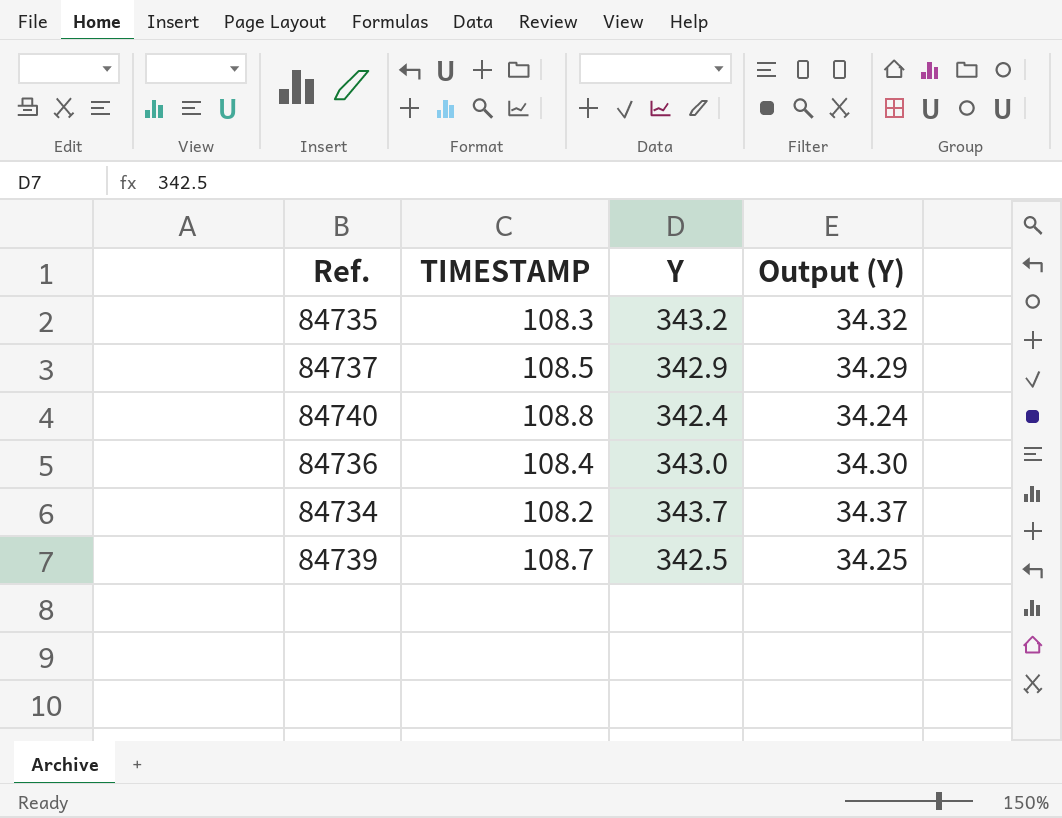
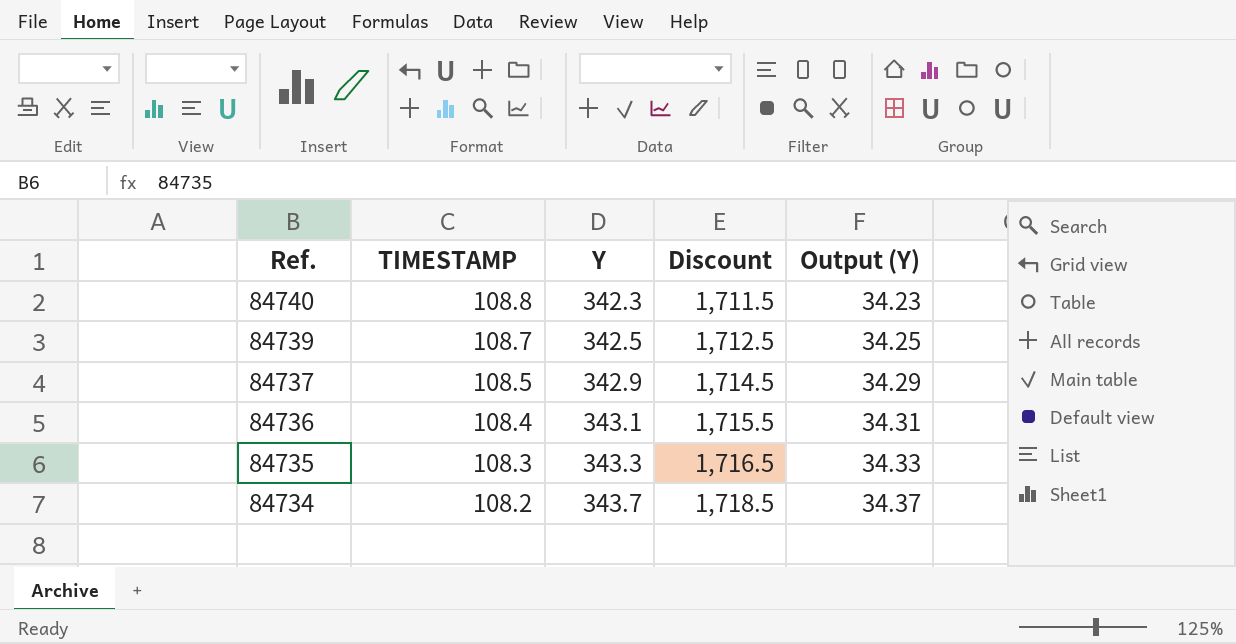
row order: none -> Ref. descending
column Discount | formula: none -> [Y] * 5
84740 | Y: 342.4 -> 342.3
84740 | Output (Y): 34.24 -> 34.23
84736 | Y: 343.0 -> 343.1
84736 | Output (Y): 34.30 -> 34.31
84735 | Y: 343.2 -> 343.3
84735 | Output (Y): 34.32 -> 34.33

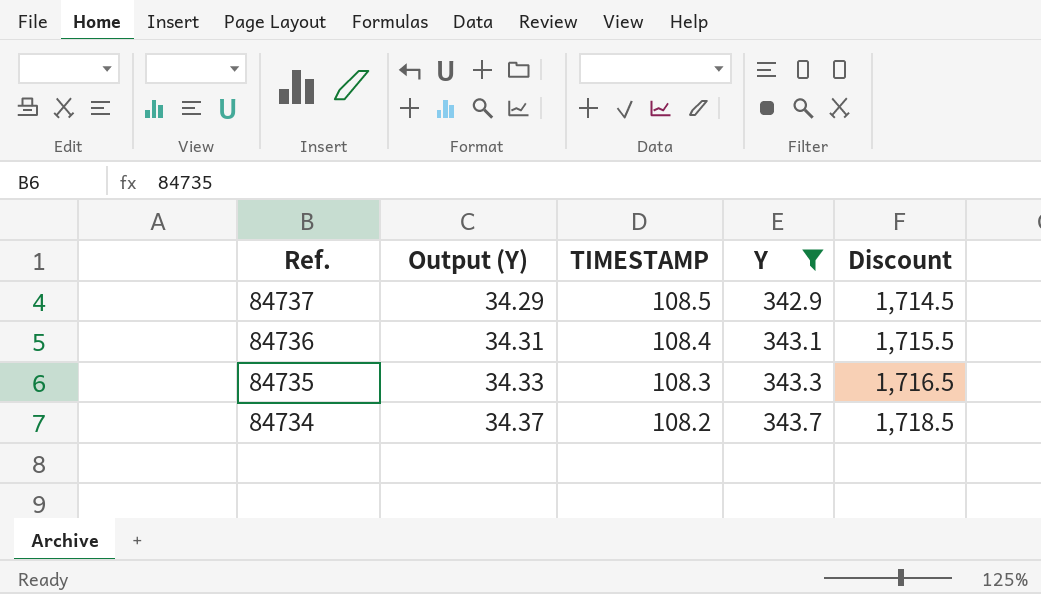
filter: none -> Y >= 342.9
column Output (Y) | position: 5 -> 2

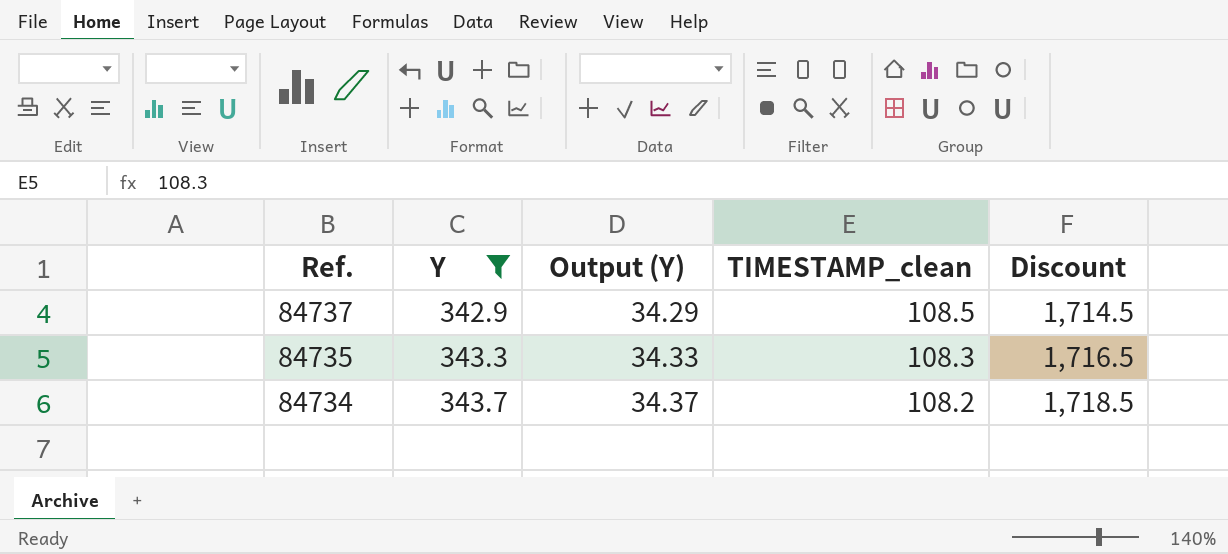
column Y | position: 4 -> 2
column name: TIMESTAMP -> TIMESTAMP_clean
row 84736: 34.31 | 108.4 | 343.1 | 1,715.5 -> none

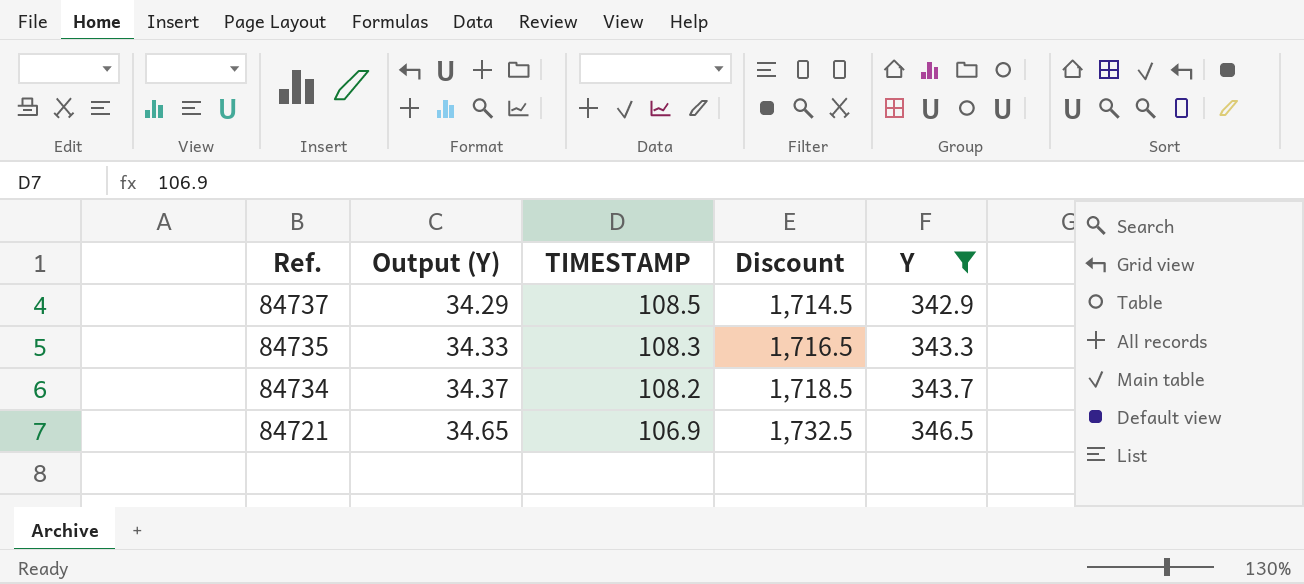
column name: TIMESTAMP_clean -> TIMESTAMP
column Y | position: 2 -> 5
row 84721: none -> 34.65 | 106.9 | 1,732.5 | 346.5

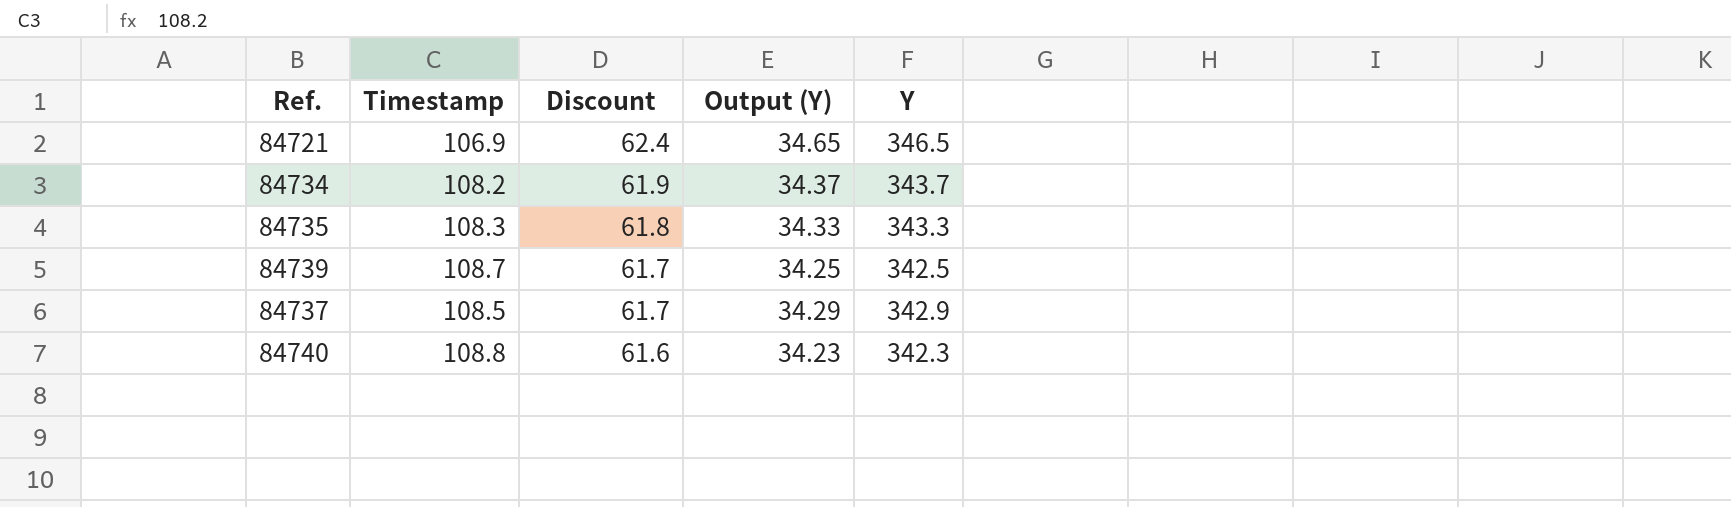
filter: Y >= 342.9 -> none
row order: Ref. descending -> Discount descending
column name: TIMESTAMP -> Timestamp
column Discount | formula: [Y] * 5 -> [Y] * 0.18
column Output (Y) | position: 2 -> 4

